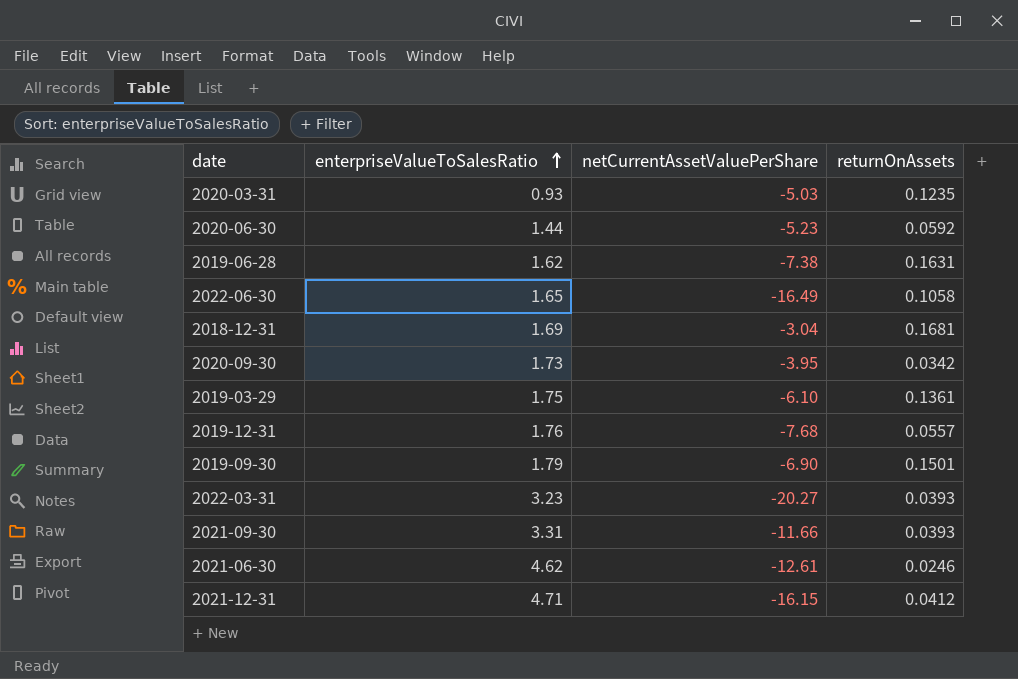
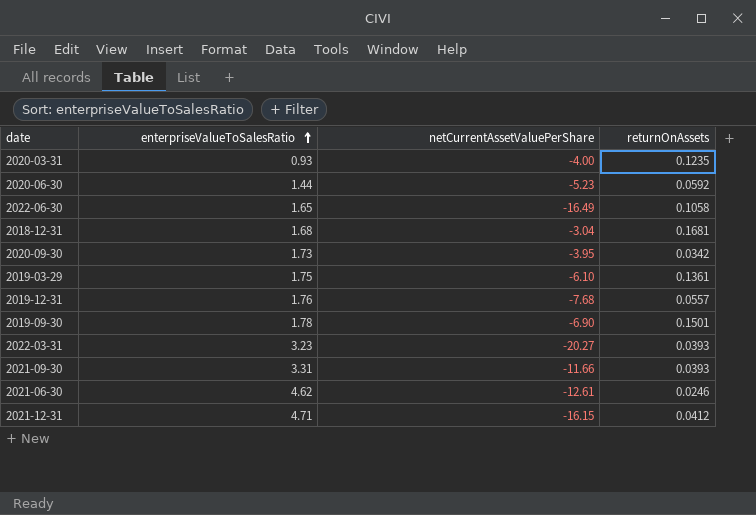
row 2019-06-28: 1.62 | -7.38 | 0.1631 -> none
2020-03-31 | netCurrentAssetValuePerShare: -5.03 -> -4.00
2018-12-31 | enterpriseValueToSalesRatio: 1.69 -> 1.68
2019-09-30 | enterpriseValueToSalesRatio: 1.79 -> 1.78

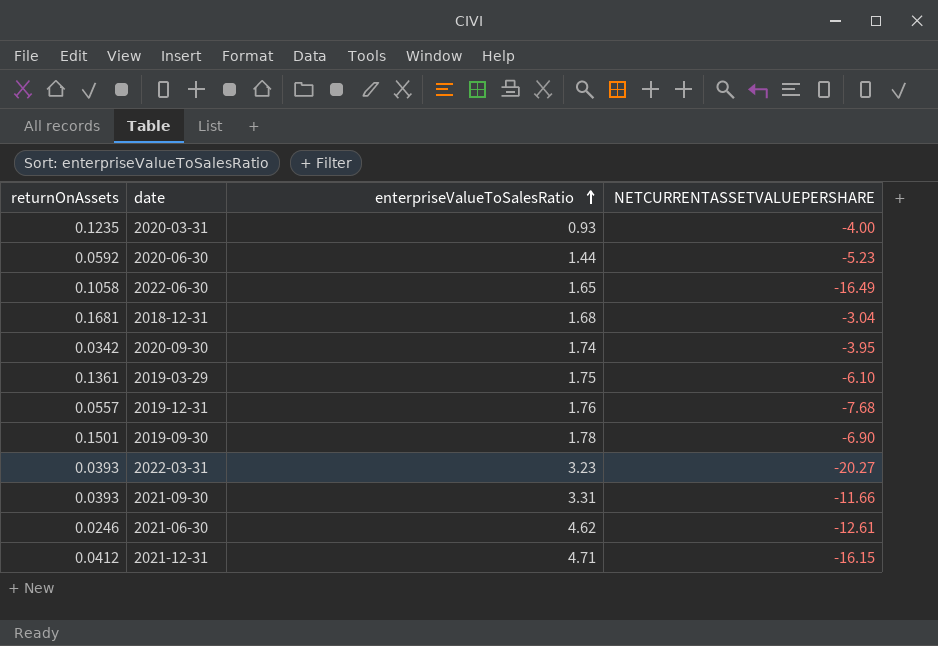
column returnOnAssets | position: 4 -> 1
column name: netCurrentAssetValuePerShare -> NETCURRENTASSETVALUEPERSHARE
2020-09-30 | enterpriseValueToSalesRatio: 1.73 -> 1.74

